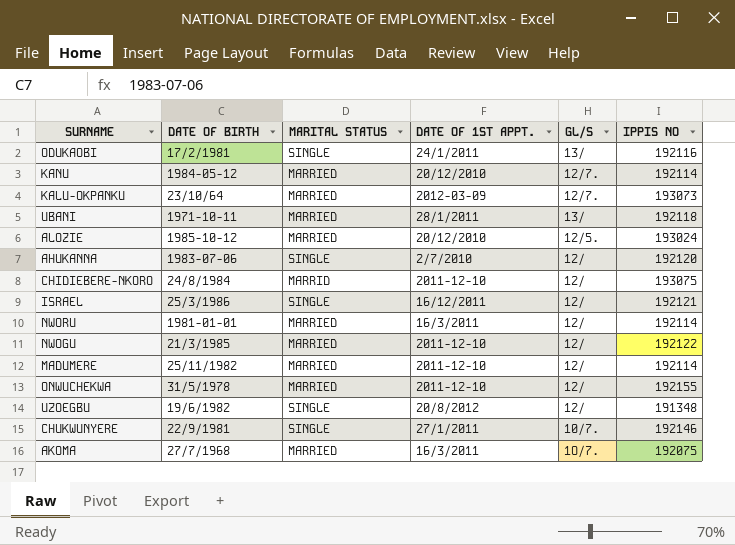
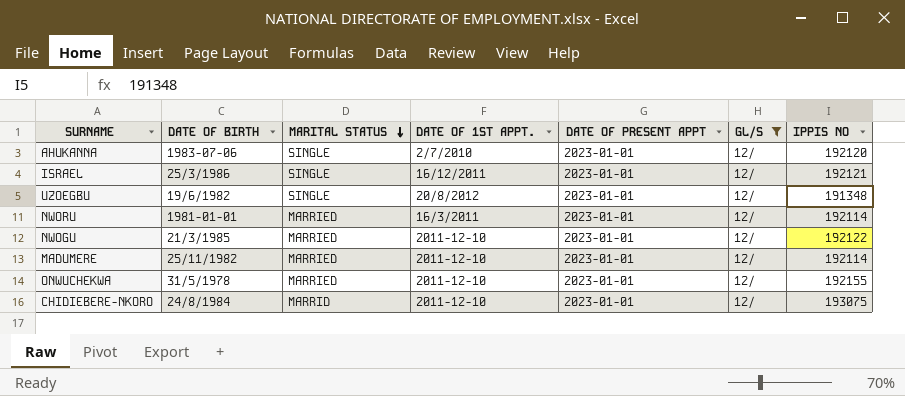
filter: none -> GL/S = 12/
row order: none -> MARITAL STATUS descending
column DATE OF PRESENT APPT | position: none -> 5

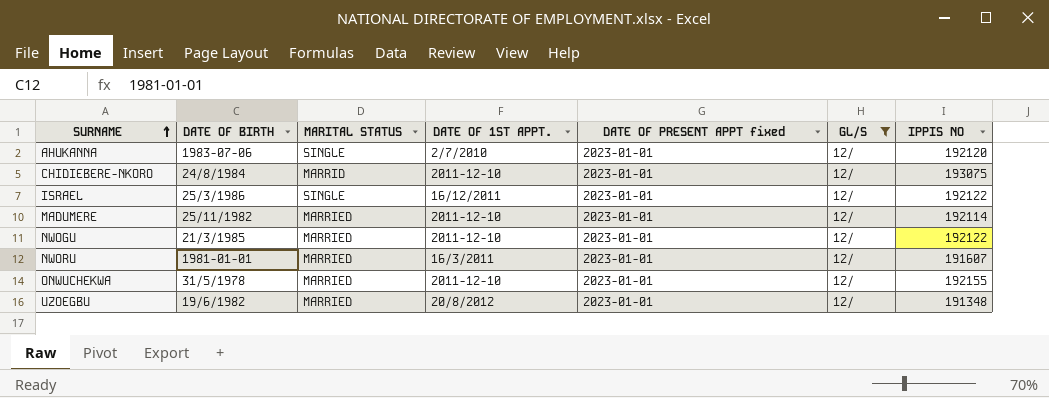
row order: MARITAL STATUS descending -> SURNAME ascending
column name: DATE OF PRESENT APPT -> DATE OF PRESENT APPT fixed
ISRAEL | IPPIS NO: 192121 -> 192122
NWORU | IPPIS NO: 192114 -> 191607
UZOEGBU | MARITAL STATUS: SINGLE -> MARRIED

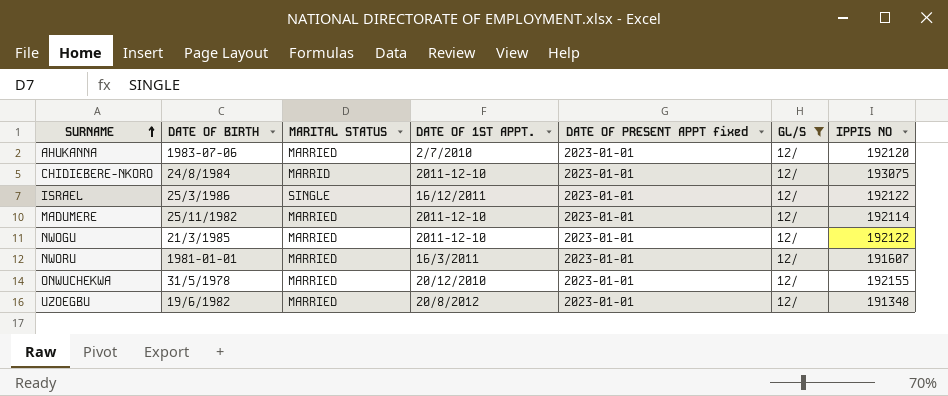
AHUKANNA | MARITAL STATUS: SINGLE -> MARRIED
ONWUCHEKWA | DATE OF 1ST APPT.: 2011-12-10 -> 20/12/2010

